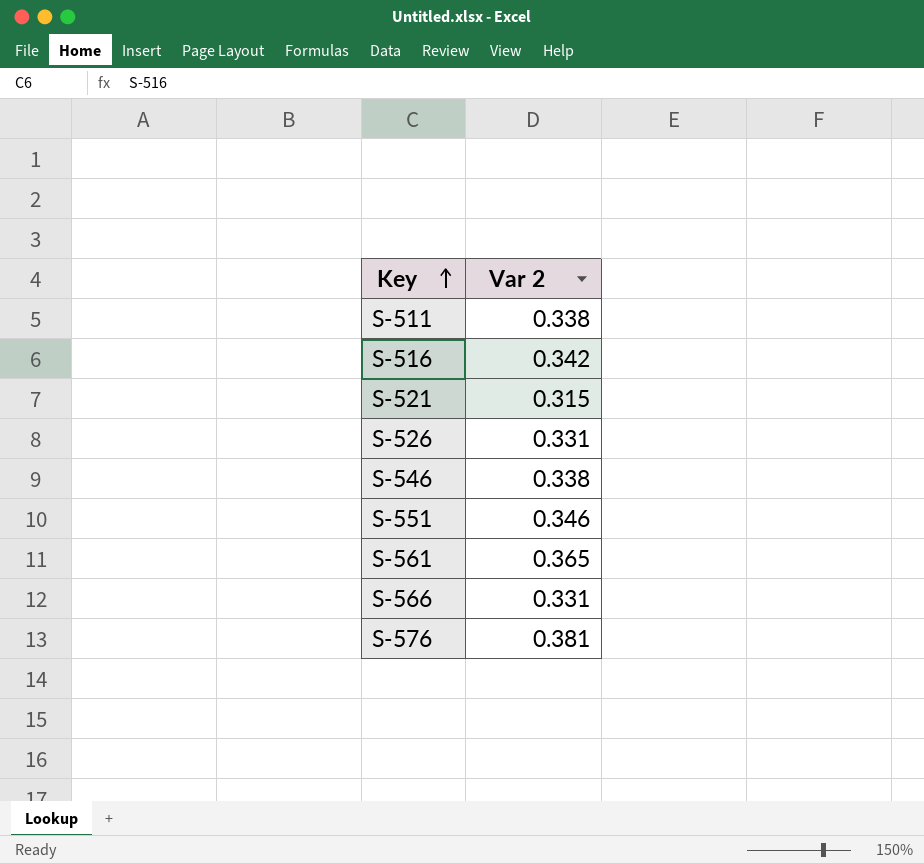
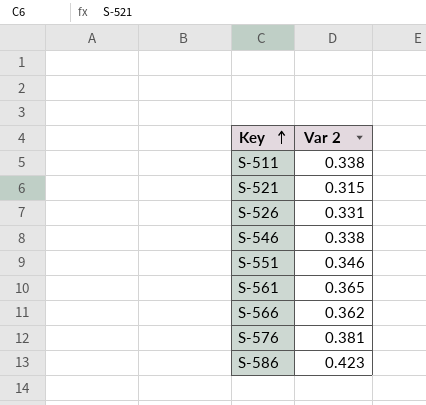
row S-516: 0.342 -> none
S-566 | Var 2: 0.331 -> 0.362
row S-586: none -> 0.423

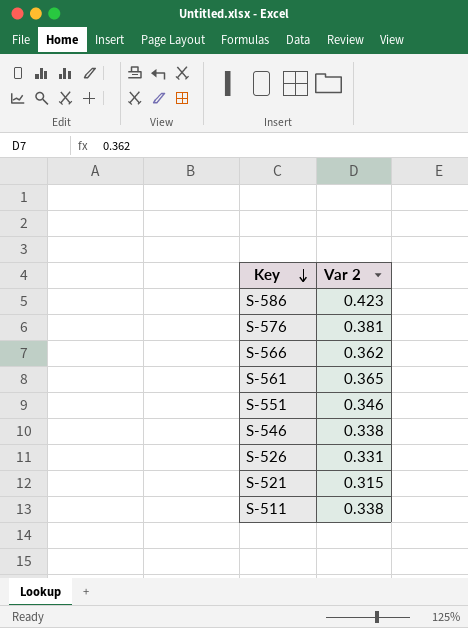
row order: Key ascending -> Key descending

